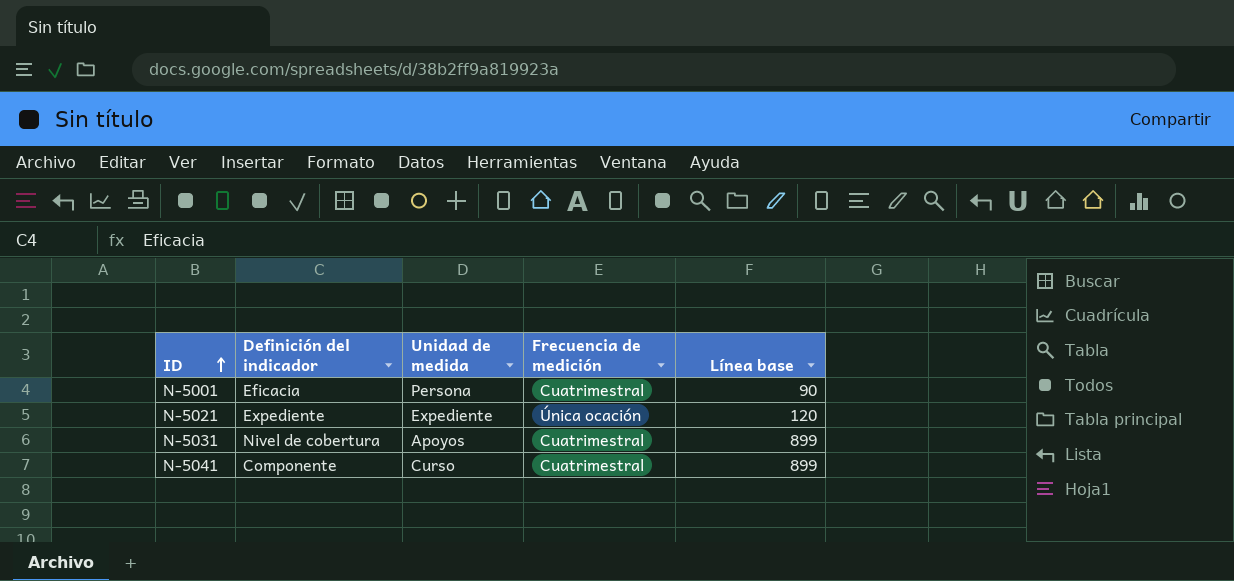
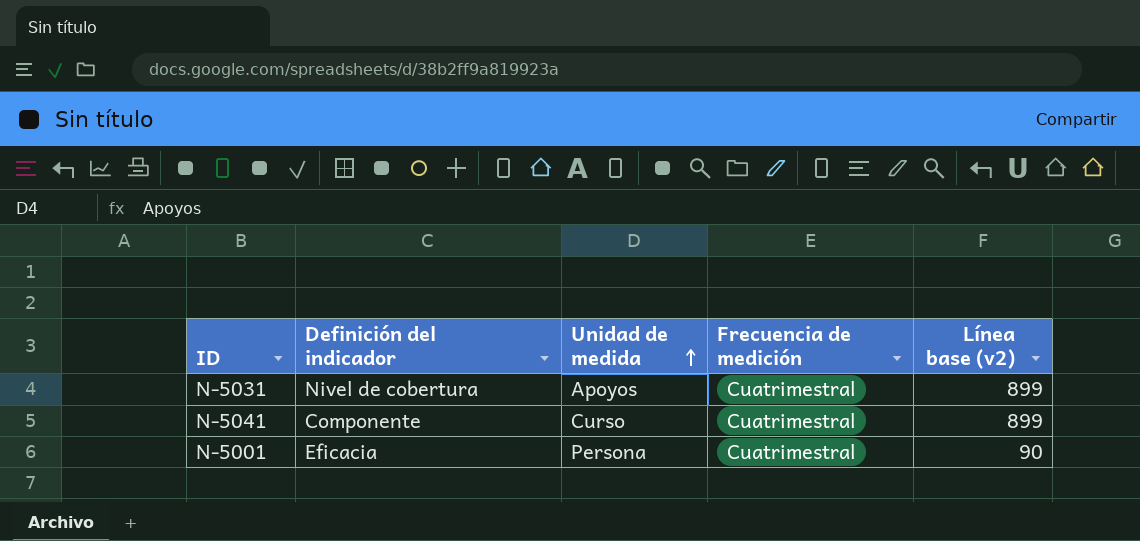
row order: ID ascending -> Unidad de medida ascending
column name: Línea base -> Línea base (v2)
row N-5021: Expediente | Expediente | Única ocación | 120 -> none

